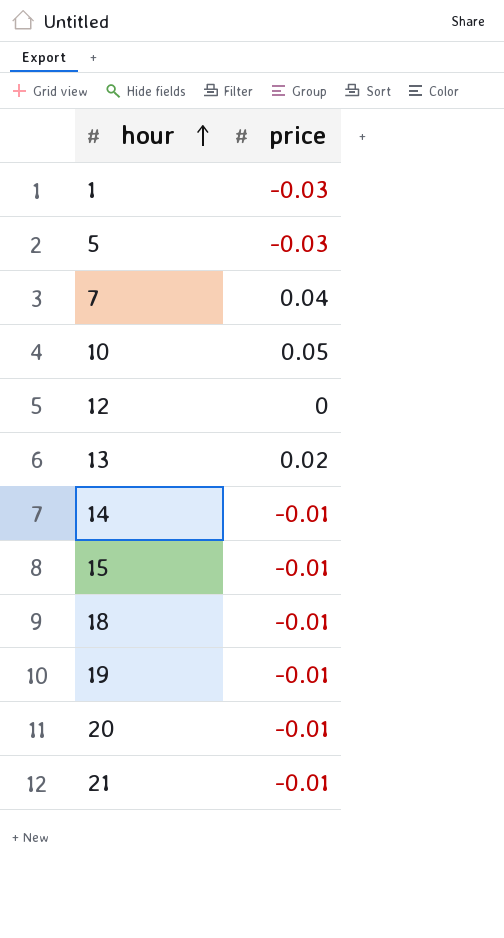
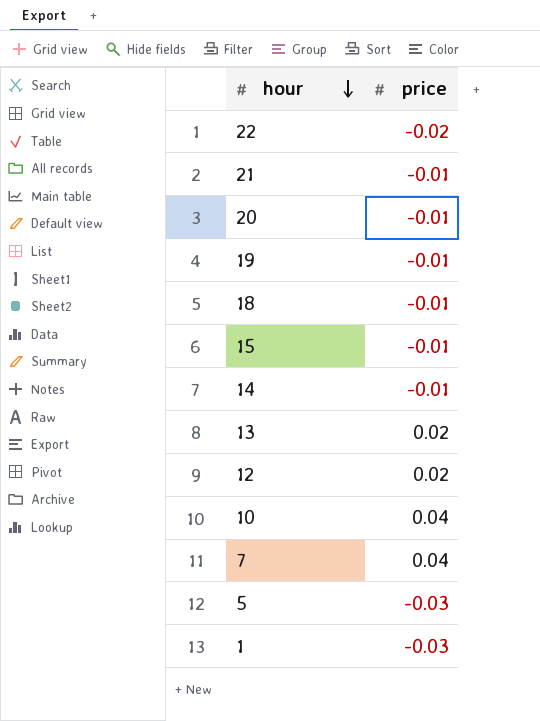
row order: hour ascending -> hour descending
row 22: none -> -0.02
12 | price: 0 -> 0.02
10 | price: 0.05 -> 0.04

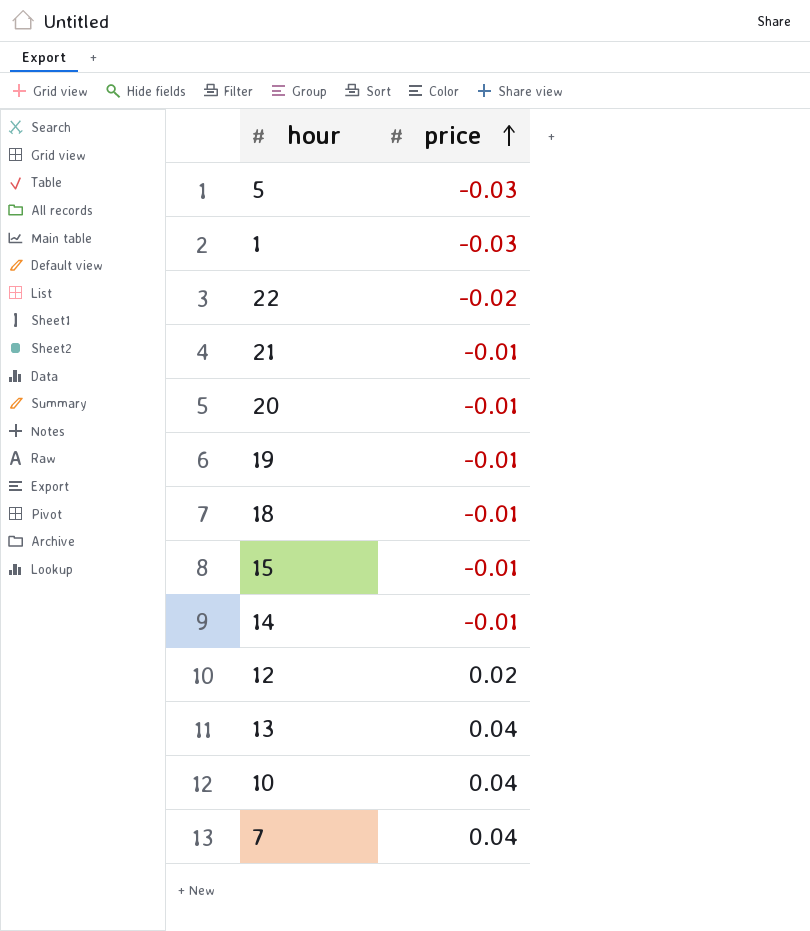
row order: hour descending -> price ascending
13 | price: 0.02 -> 0.04

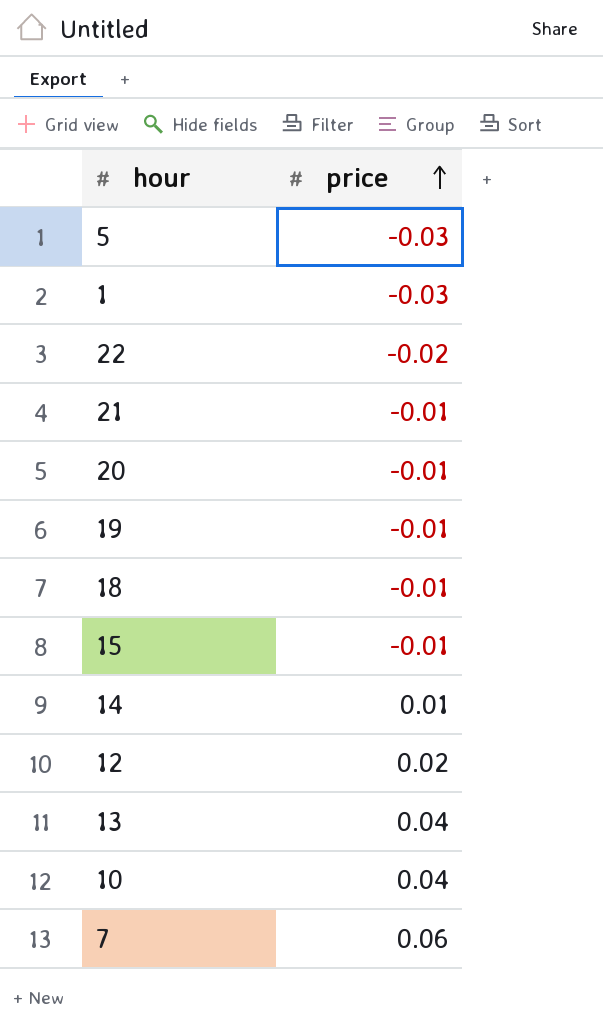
14 | price: -0.01 -> 0.01
7 | price: 0.04 -> 0.06

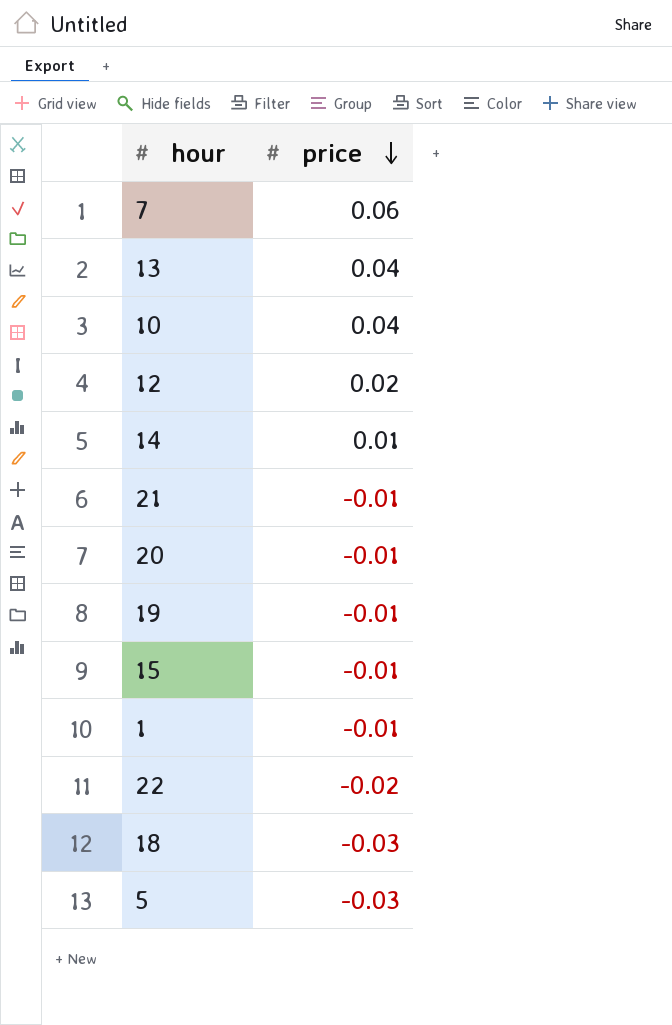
row order: price ascending -> price descending
1 | price: -0.03 -> -0.01
18 | price: -0.01 -> -0.03

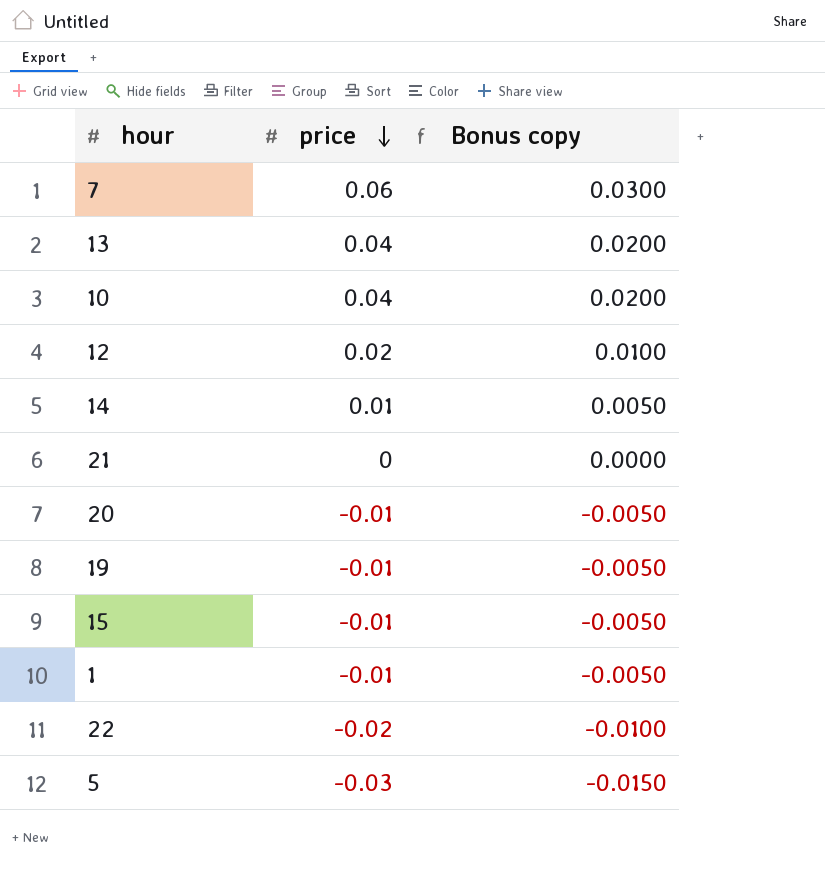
column Bonus copy | formula: none -> [price] * 0.5
row 18: -0.03 -> none
21 | price: -0.01 -> 0

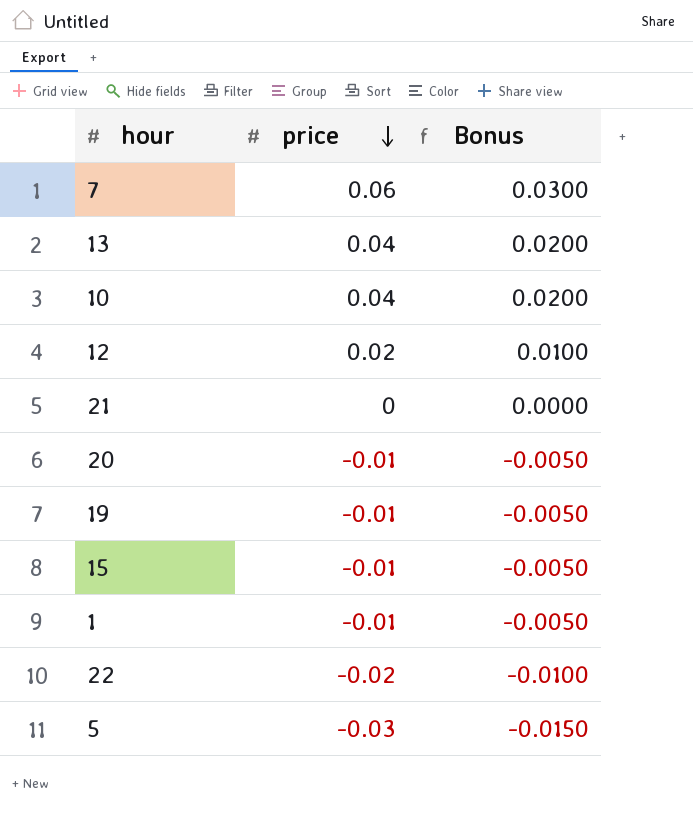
column name: Bonus copy -> Bonus
row 14: 0.01 | 0.0050 -> none

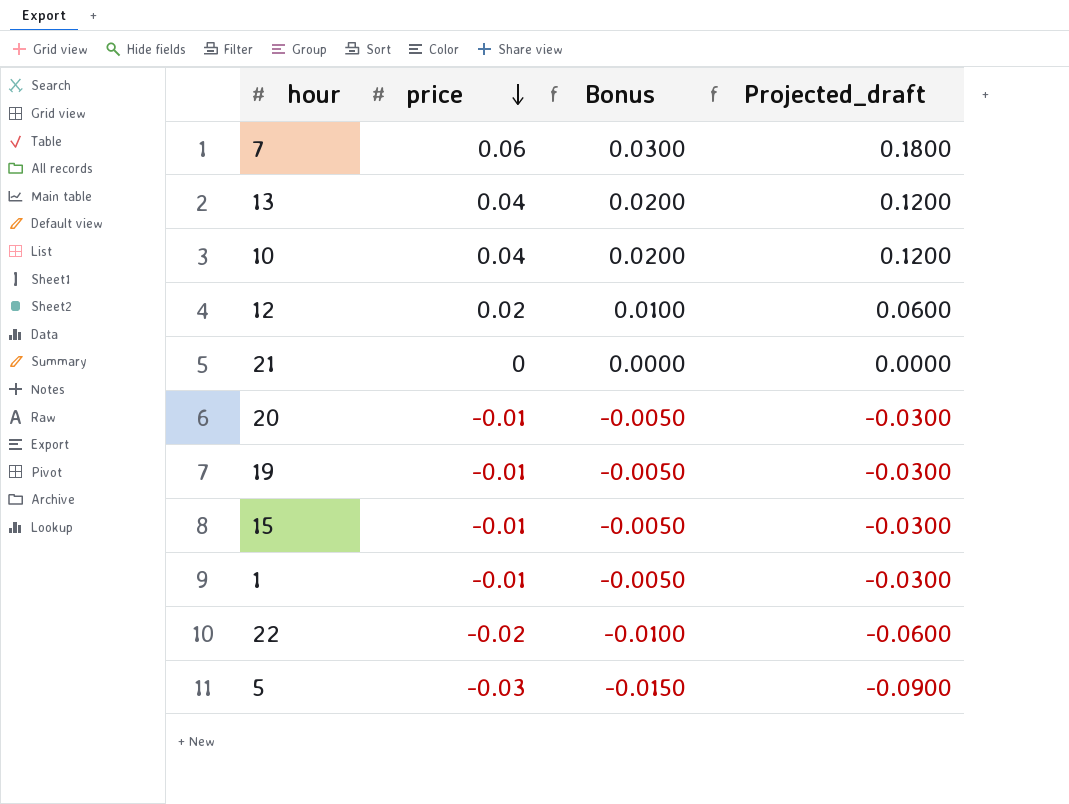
column Projected_draft | formula: none -> [price] * 3

